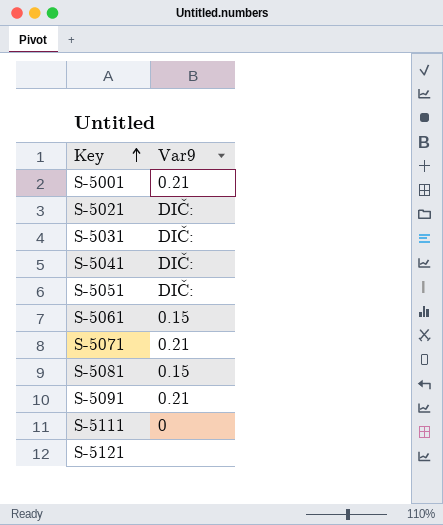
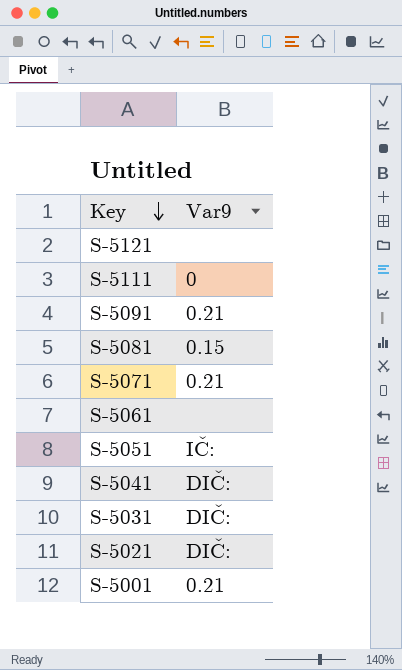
row order: Key ascending -> Key descending
S-5061 | Var9: 0.15 -> none
S-5051 | Var9: DIČ: -> IČ:

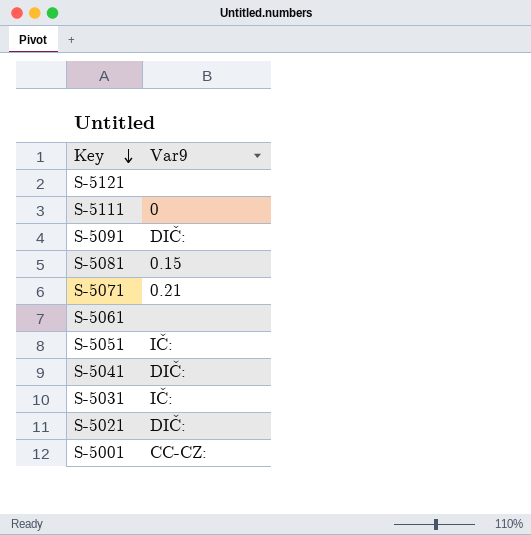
S-5091 | Var9: 0.21 -> DIČ:
S-5031 | Var9: DIČ: -> IČ:
S-5001 | Var9: 0.21 -> CC-CZ:

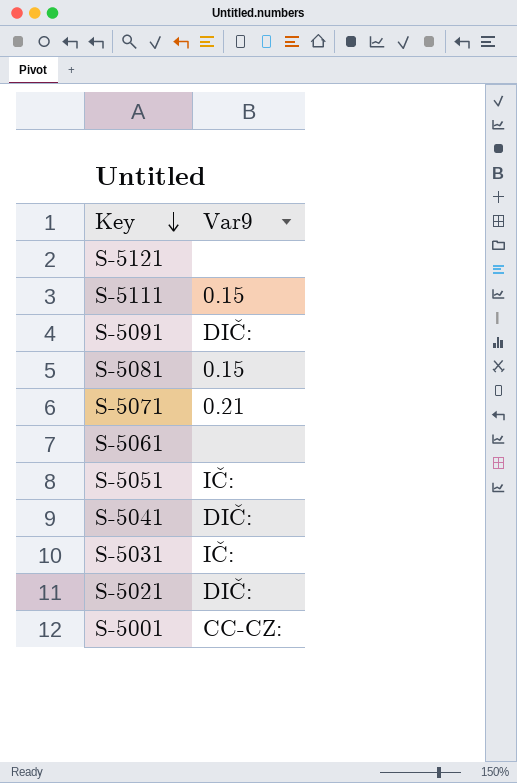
S-5111 | Var9: 0 -> 0.15

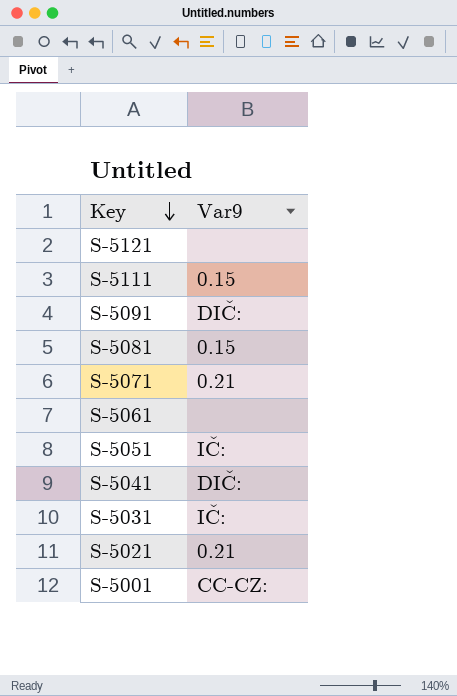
S-5021 | Var9: DIČ: -> 0.21

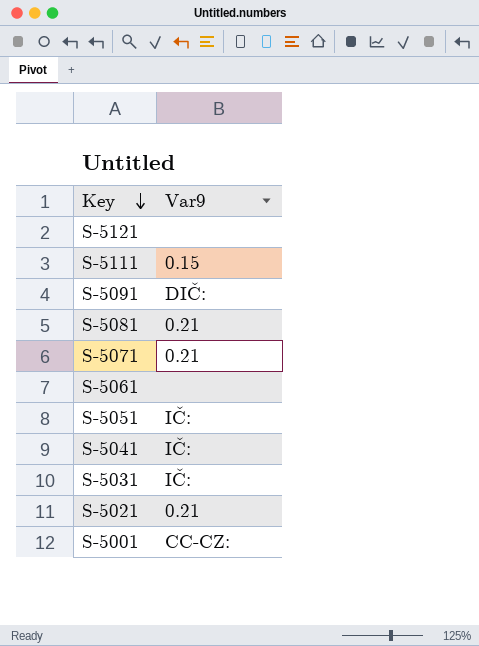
S-5081 | Var9: 0.15 -> 0.21
S-5041 | Var9: DIČ: -> IČ:

